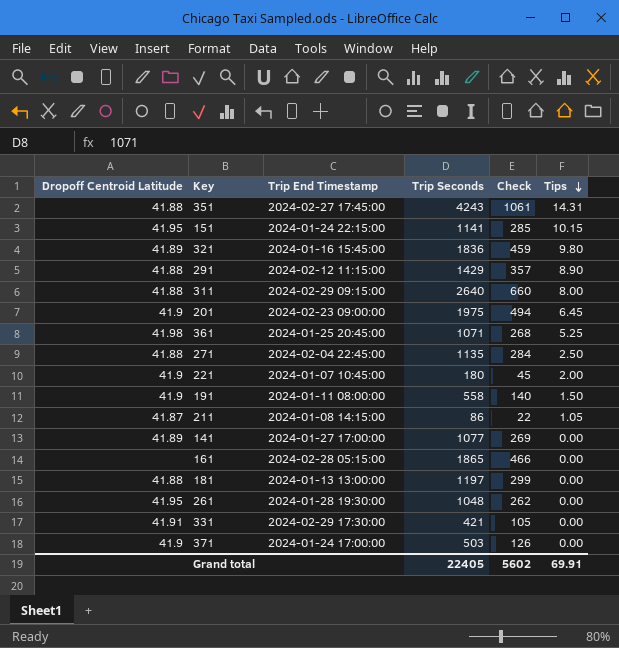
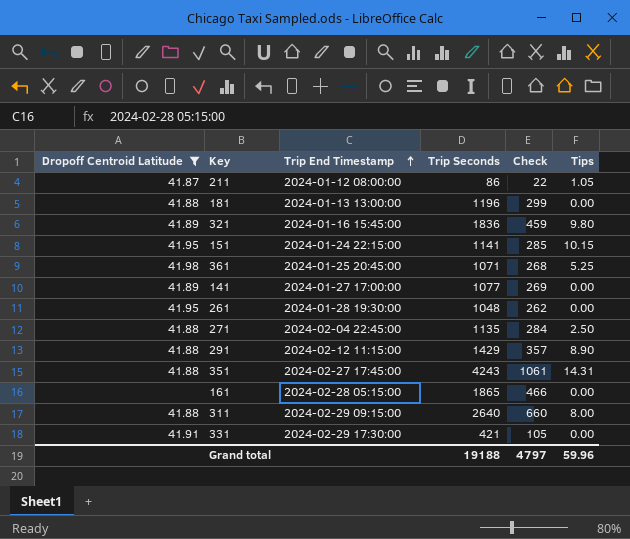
filter: none -> Dropoff Centroid Latitude != 41.9
row order: Tips descending -> Trip End Timestamp ascending
211 | Trip End Timestamp: 2024-01-08 14:15:00 -> 2024-01-12 08:00:00
181 | Trip Seconds: 1197 -> 1196
Grand total | Trip Seconds: 22405 -> 19188
Grand total | Check: 5602 -> 4797
Grand total | Tips: 69.91 -> 59.96

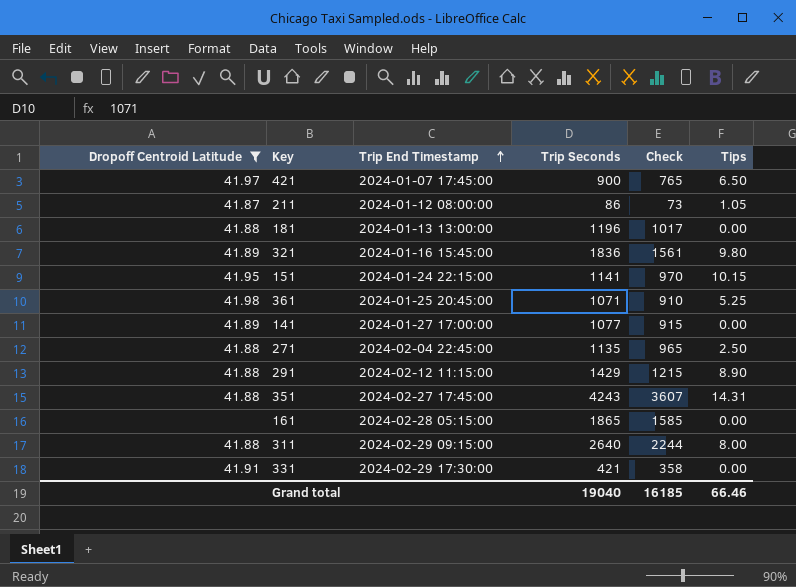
column Check | formula: [Trip Seconds] * 0.25 -> [Trip Seconds] * 0.85
row 261: 41.95 | 2024-01-28 19:30:00 | 1048 | 262 | 0.00 -> none
row 421: none -> 41.97 | 2024-01-07 17:45:00 | 900 | 765 | 6.50
Grand total | Trip Seconds: 19188 -> 19040
Grand total | Check: 4797 -> 16185
Grand total | Tips: 59.96 -> 66.46

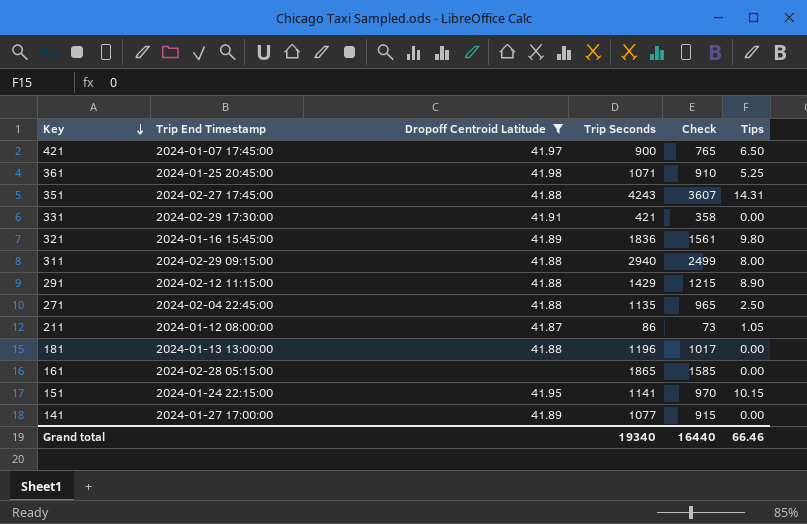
row order: Trip End Timestamp ascending -> Key descending
column Dropoff Centroid Latitude | position: 1 -> 3
311 | Trip Seconds: 2640 -> 2940
311 | Check: 2244 -> 2499
Grand total | Trip Seconds: 19040 -> 19340
Grand total | Check: 16185 -> 16440

